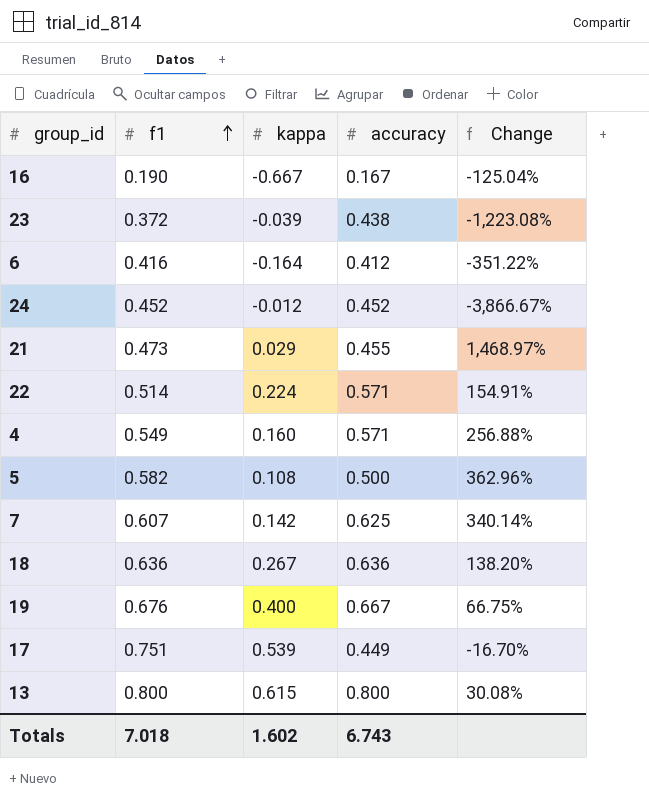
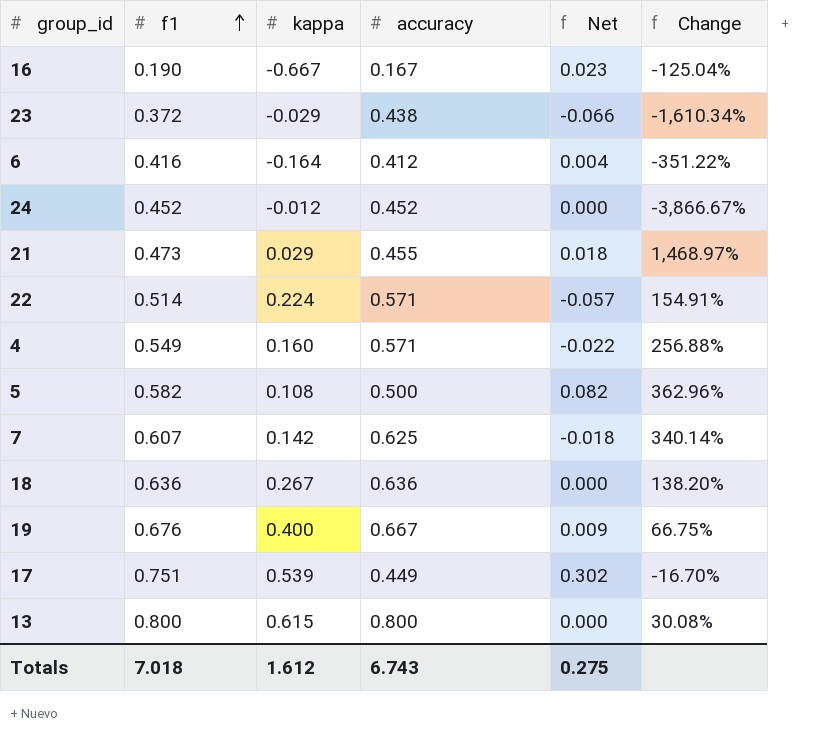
column Net | formula: none -> [f1] - [accuracy]
23 | kappa: -0.039 -> -0.029
23 | Change: -1,223.08% -> -1,610.34%
Totals | kappa: 1.602 -> 1.612

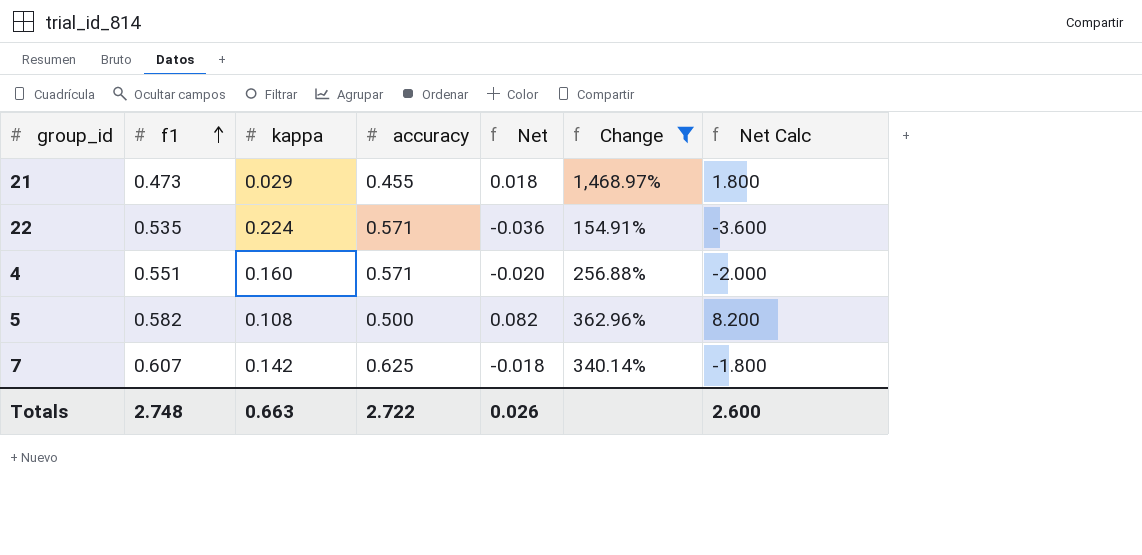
filter: none -> Change >= 154.91%
column Net Calc | formula: none -> [Net] * 100
22 | f1: 0.514 -> 0.535
22 | Net: -0.057 -> -0.036
4 | f1: 0.549 -> 0.551
4 | Net: -0.022 -> -0.020
Totals | f1: 7.018 -> 2.748
Totals | kappa: 1.612 -> 0.663
Totals | accuracy: 6.743 -> 2.722
Totals | Net: 0.275 -> 0.026

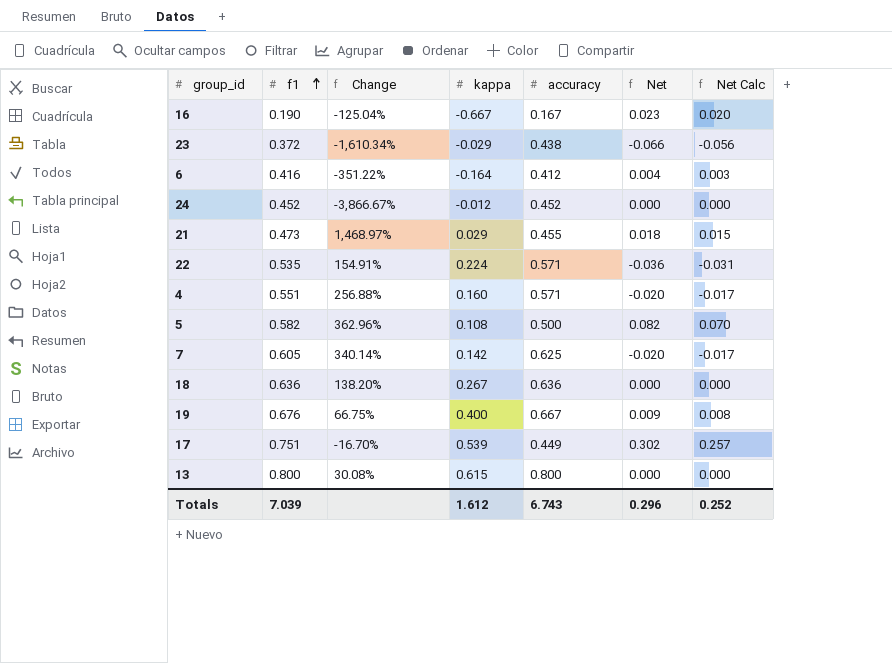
filter: Change >= 154.91% -> none
column Change | position: 6 -> 3
column Net Calc | formula: [Net] * 100 -> [Net] * 0.85
7 | f1: 0.607 -> 0.605
7 | Net: -0.018 -> -0.020
Totals | f1: 2.748 -> 7.039
Totals | kappa: 0.663 -> 1.612
Totals | accuracy: 2.722 -> 6.743
Totals | Net: 0.026 -> 0.296
Totals | Net Calc: 2.600 -> 0.252

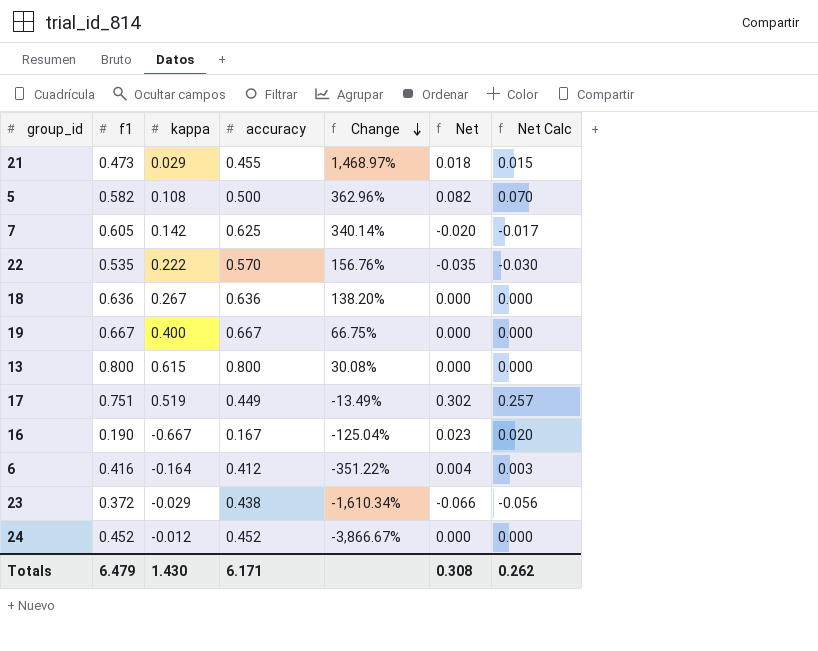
row order: f1 ascending -> Change descending
column Change | position: 3 -> 5
row 4: 0.551 | 256.88% | 0.160 | 0.571 | -0.020 | -0.017 -> none
22 | kappa: 0.224 -> 0.222
22 | accuracy: 0.571 -> 0.570
22 | Change: 154.91% -> 156.76%
22 | Net: -0.036 -> -0.035
22 | Net Calc: -0.031 -> -0.030
19 | f1: 0.676 -> 0.667
19 | Net: 0.009 -> 0.000
19 | Net Calc: 0.008 -> 0.000
17 | kappa: 0.539 -> 0.519
17 | Change: -16.70% -> -13.49%
Totals | f1: 7.039 -> 6.479
Totals | kappa: 1.612 -> 1.430
Totals | accuracy: 6.743 -> 6.171
Totals | Net: 0.296 -> 0.308
Totals | Net Calc: 0.252 -> 0.262

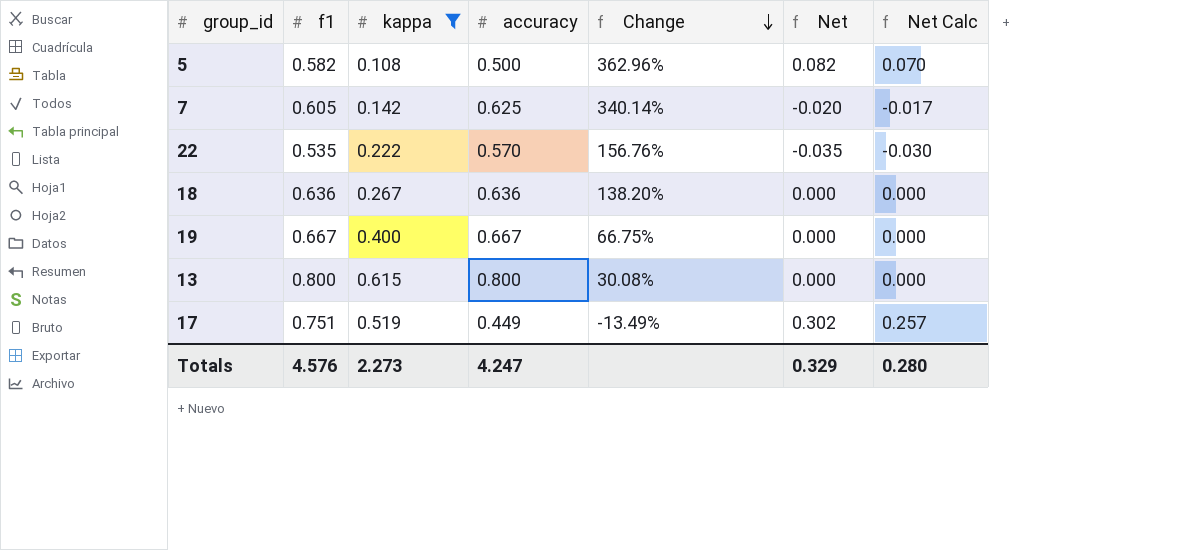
filter: none -> kappa >= 0.108
Totals | f1: 6.479 -> 4.576
Totals | kappa: 1.430 -> 2.273
Totals | accuracy: 6.171 -> 4.247
Totals | Net: 0.308 -> 0.329
Totals | Net Calc: 0.262 -> 0.280

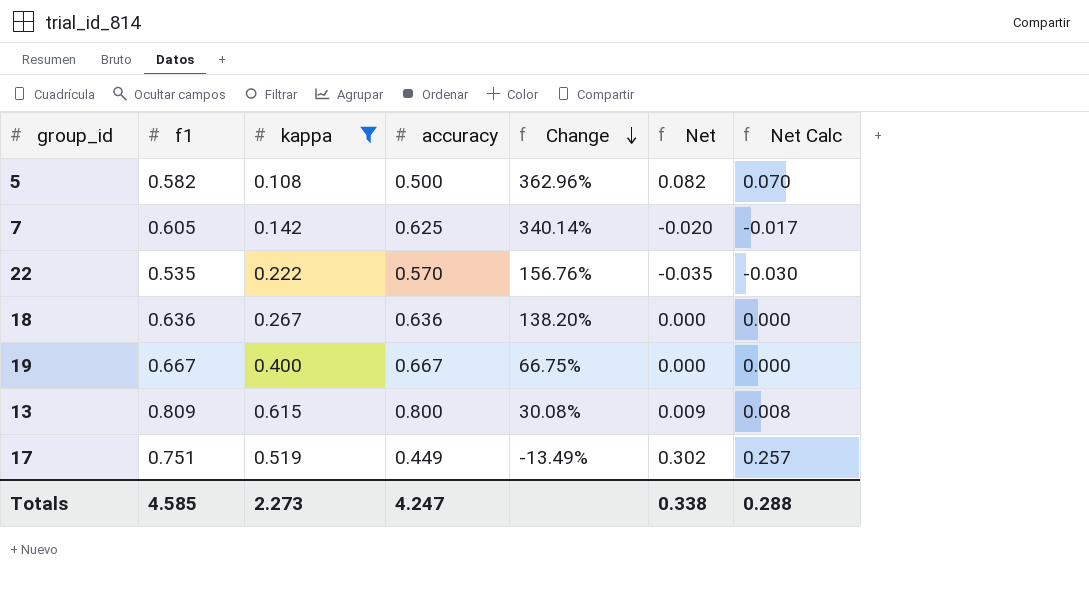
13 | f1: 0.800 -> 0.809
13 | Net: 0.000 -> 0.009
13 | Net Calc: 0.000 -> 0.008
Totals | f1: 4.576 -> 4.585
Totals | Net: 0.329 -> 0.338
Totals | Net Calc: 0.280 -> 0.288

